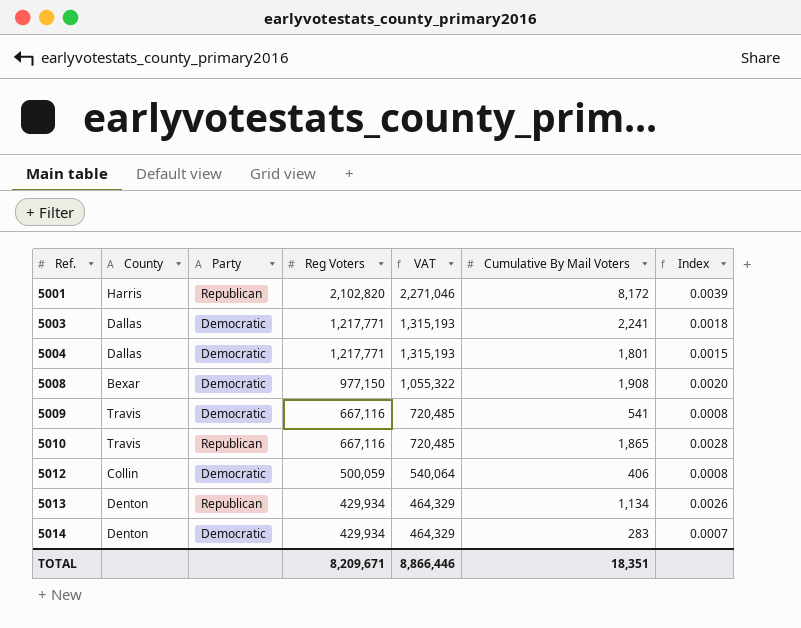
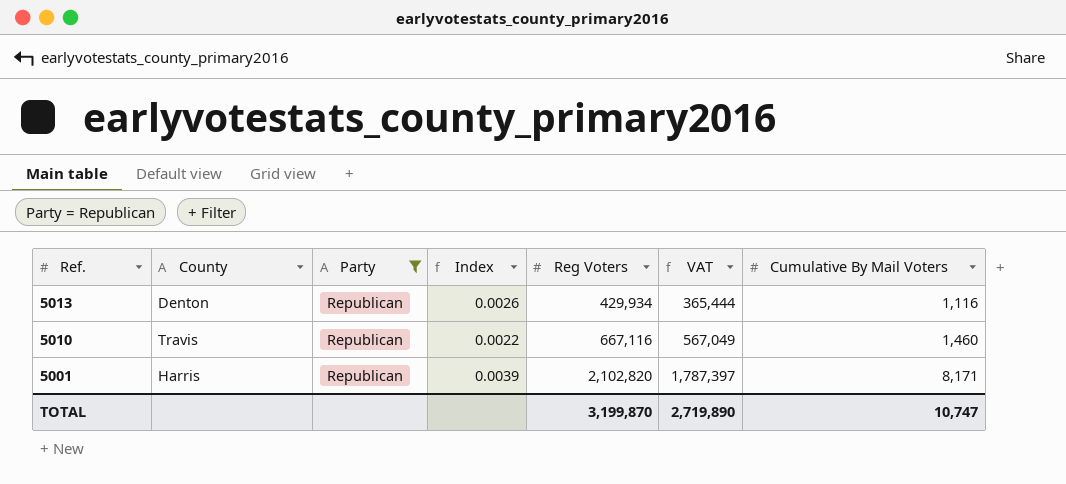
filter: none -> Party = Republican
row order: Ref. ascending -> Ref. descending
column Index | position: 7 -> 4
column VAT | formula: [Reg Voters] * 1.08 -> [Reg Voters] * 0.85
5013 | Cumulative By Mail Voters: 1,134 -> 1,116
5010 | Index: 0.0028 -> 0.0022
5010 | Cumulative By Mail Voters: 1,865 -> 1,460
5001 | Cumulative By Mail Voters: 8,172 -> 8,171
TOTAL | Reg Voters: 8,209,671 -> 3,199,870
TOTAL | VAT: 8,866,446 -> 2,719,890
TOTAL | Cumulative By Mail Voters: 18,351 -> 10,747

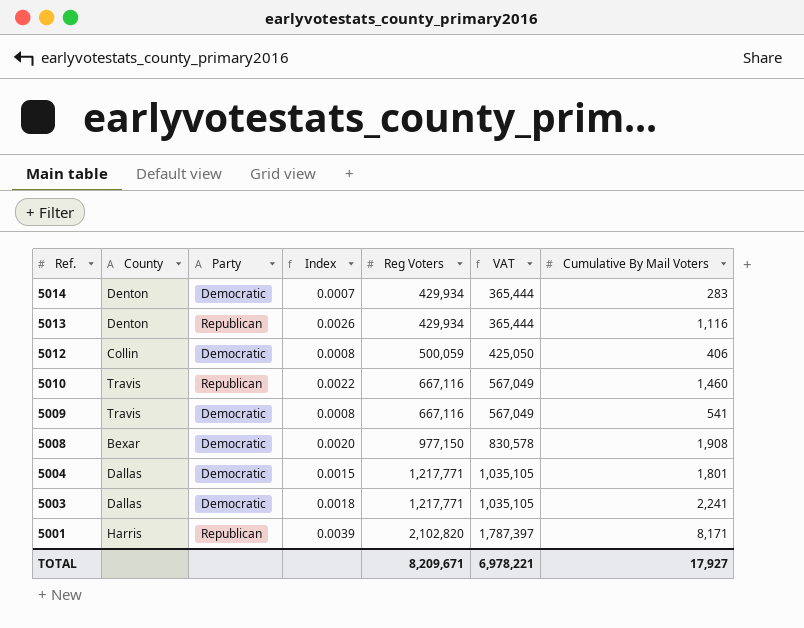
filter: Party = Republican -> none
TOTAL | Reg Voters: 3,199,870 -> 8,209,671
TOTAL | VAT: 2,719,890 -> 6,978,221
TOTAL | Cumulative By Mail Voters: 10,747 -> 17,927

